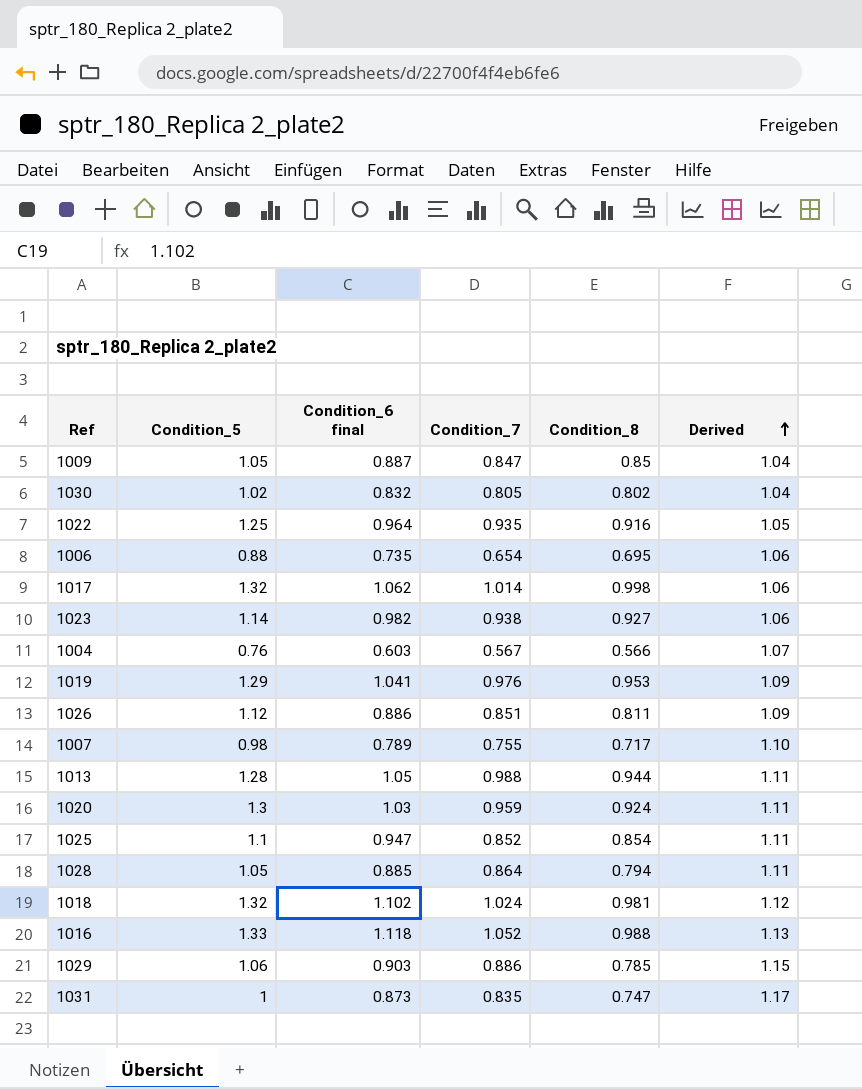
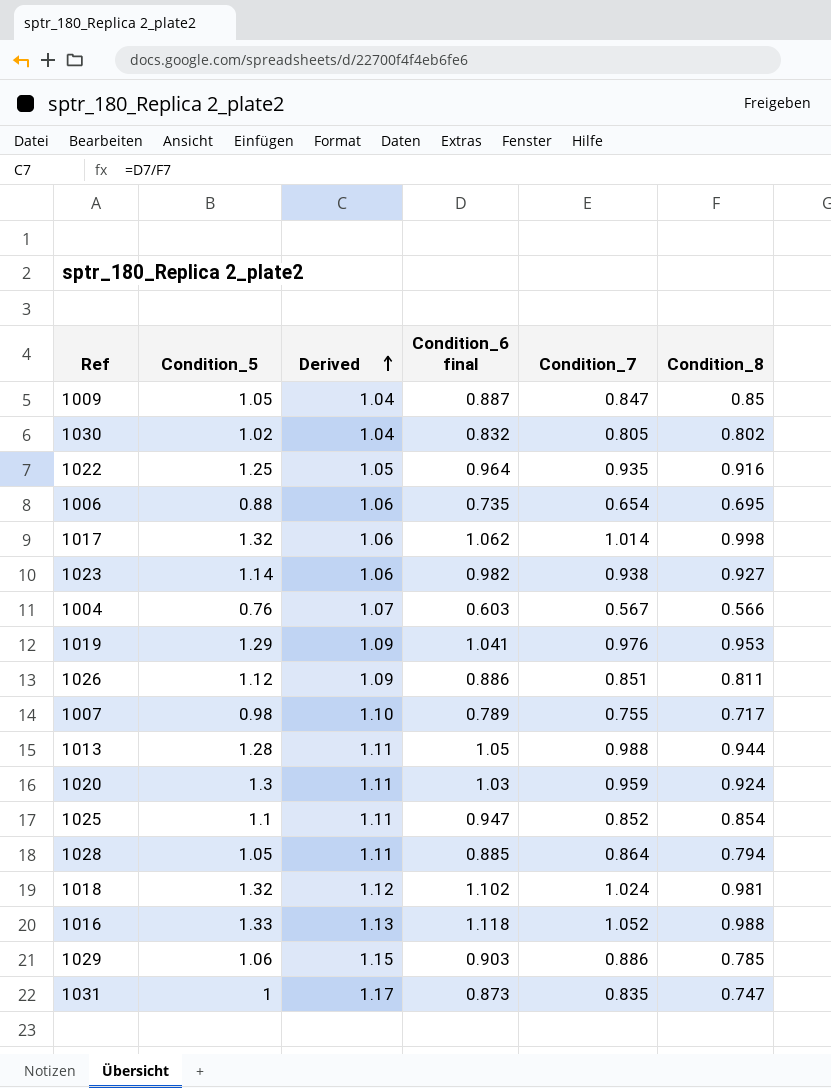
column Derived | position: 6 -> 3

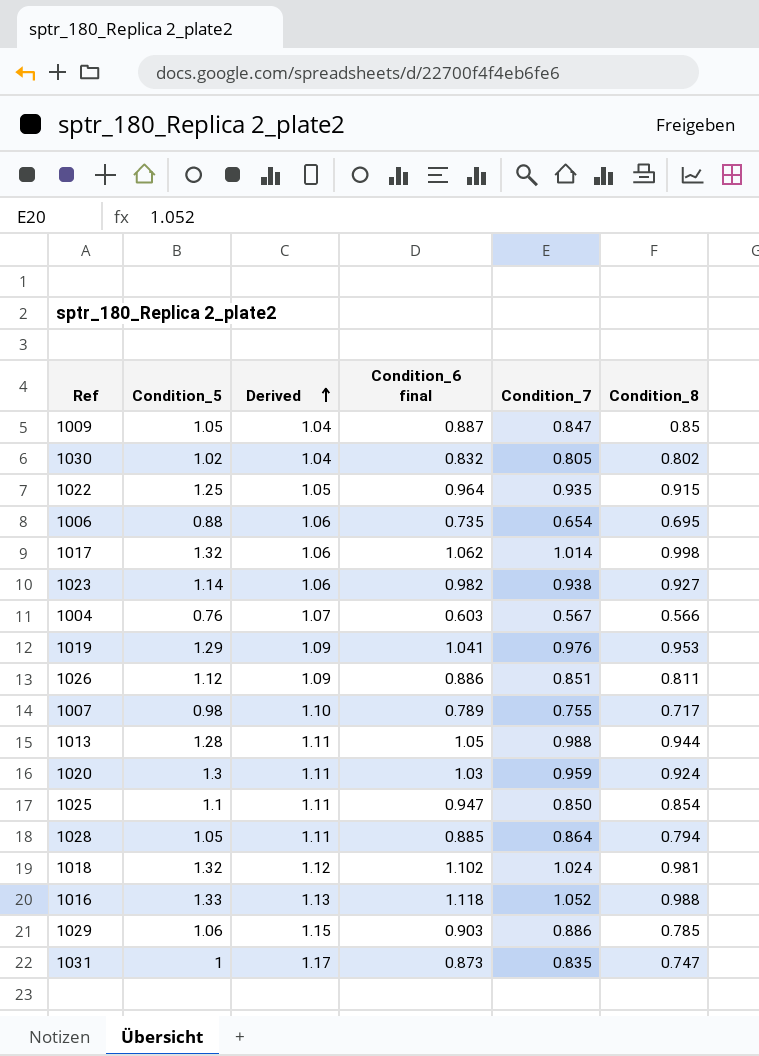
1022 | Condition_8: 0.916 -> 0.915
1025 | Condition_7: 0.852 -> 0.850

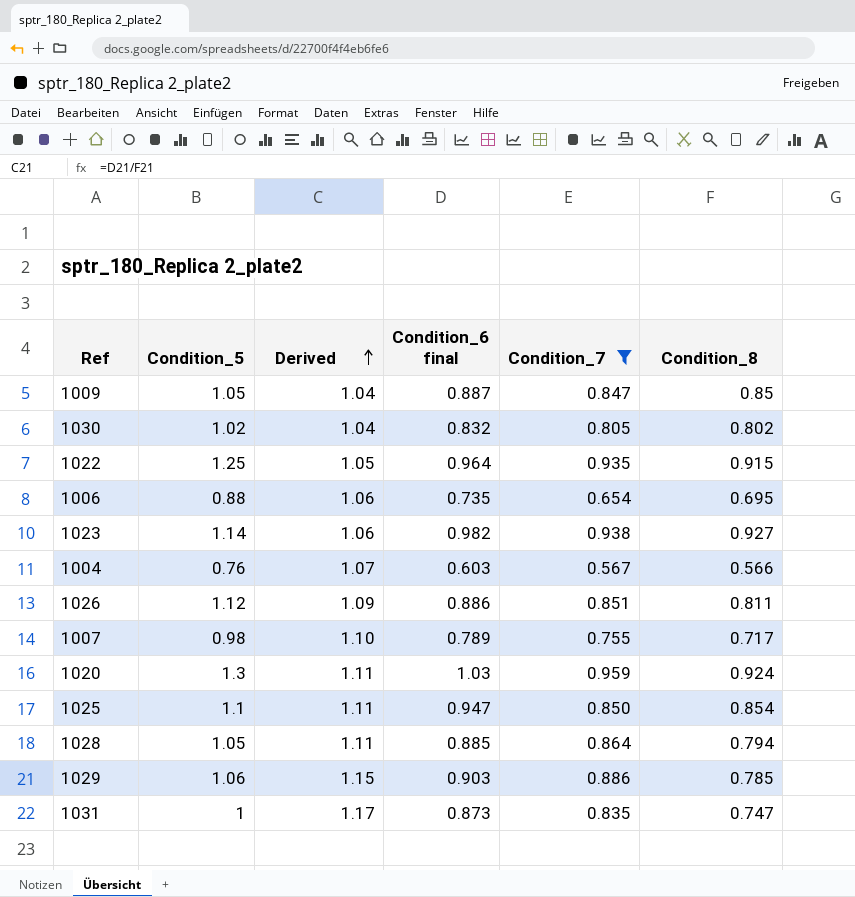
filter: none -> Condition_7 <= 0.959

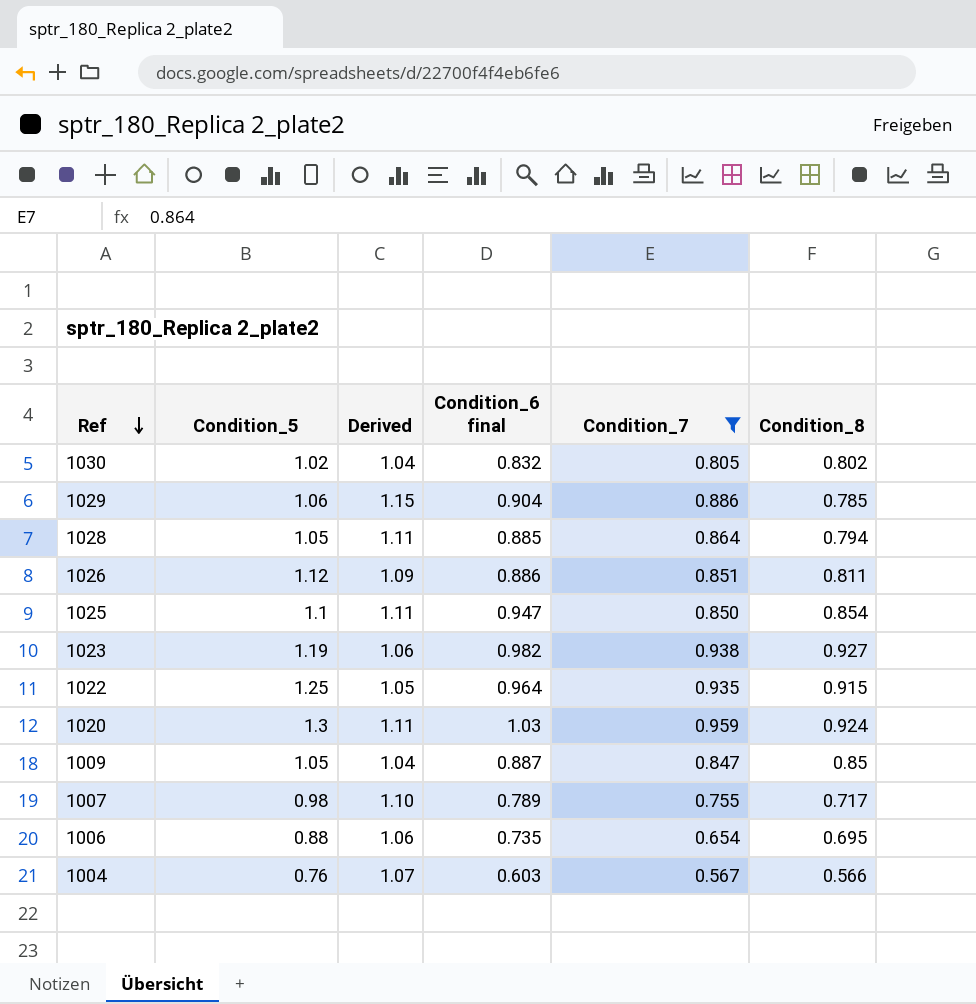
row order: Derived ascending -> Ref descending
row 1031: 1 | 1.17 | 0.873 | 0.835 | 0.747 -> none
1029 | Condition_6 final: 0.903 -> 0.904
1023 | Condition_5: 1.14 -> 1.19

